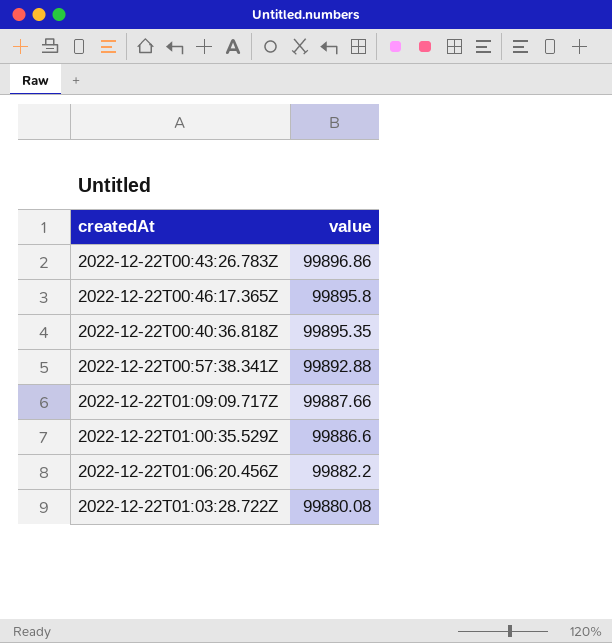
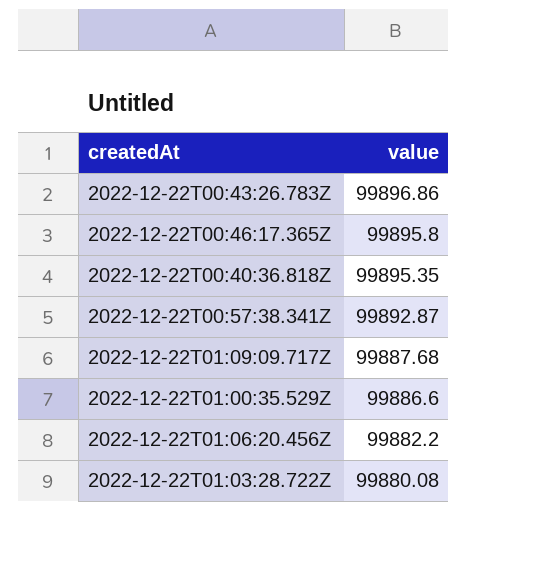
2022-12-22T00:57:38.341Z | value: 99892.88 -> 99892.87
2022-12-22T01:09:09.717Z | value: 99887.66 -> 99887.68

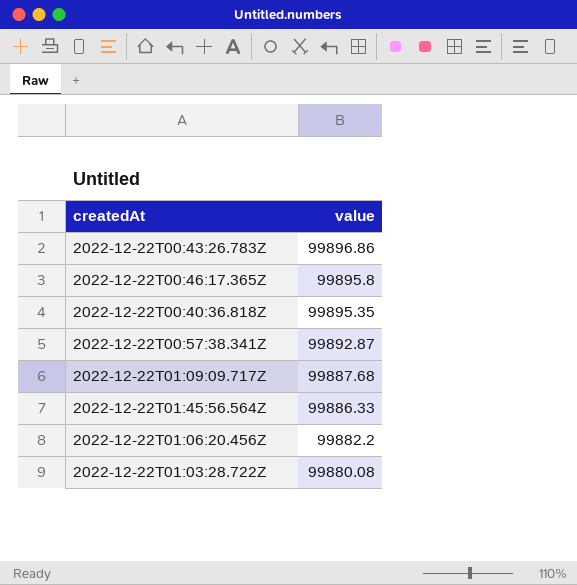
row 2022-12-22T01:00:35.529Z: 99886.6 -> none
row 2022-12-22T01:45:56.564Z: none -> 99886.33

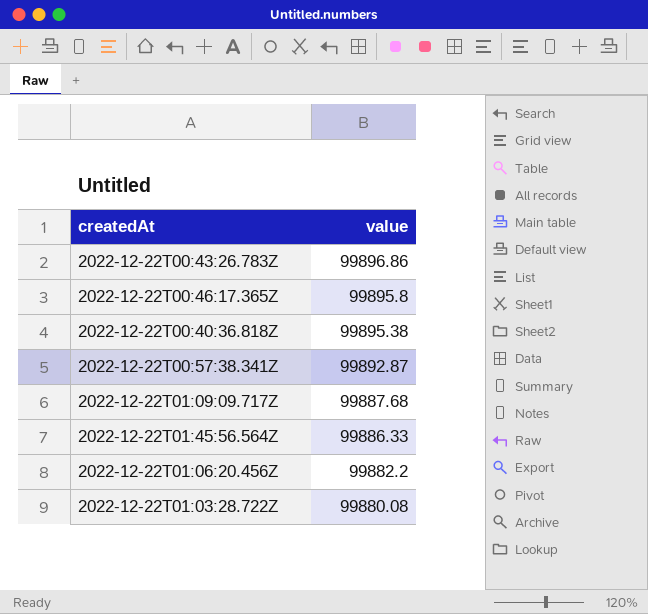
2022-12-22T00:40:36.818Z | value: 99895.35 -> 99895.38

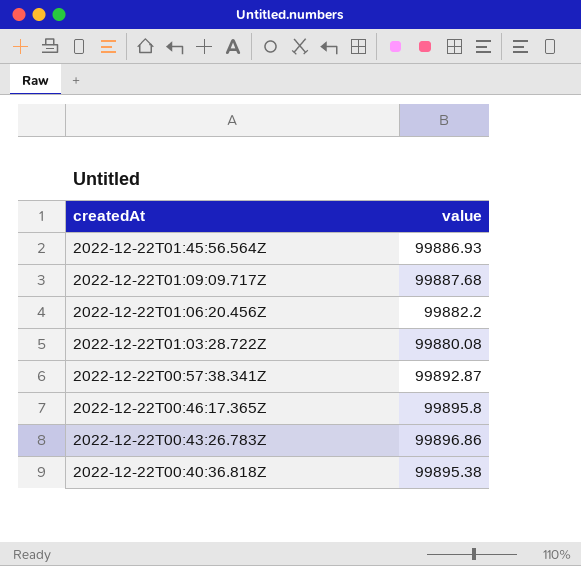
row order: value descending -> createdAt descending
2022-12-22T01:45:56.564Z | value: 99886.33 -> 99886.93

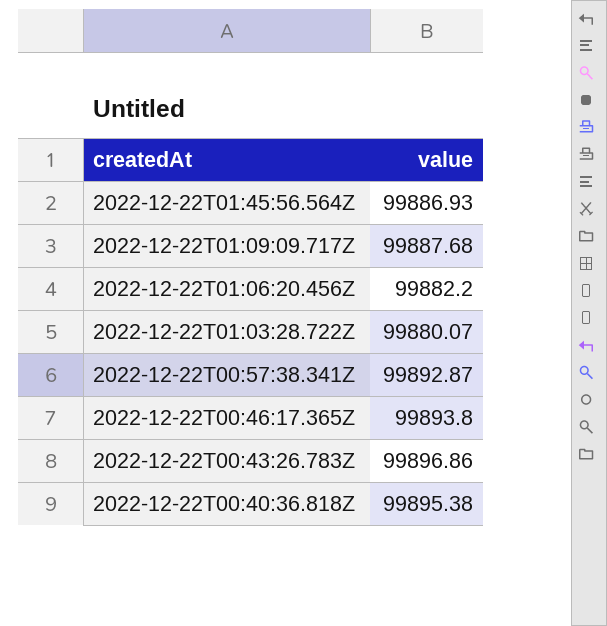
2022-12-22T01:03:28.722Z | value: 99880.08 -> 99880.07
2022-12-22T00:46:17.365Z | value: 99895.8 -> 99893.8

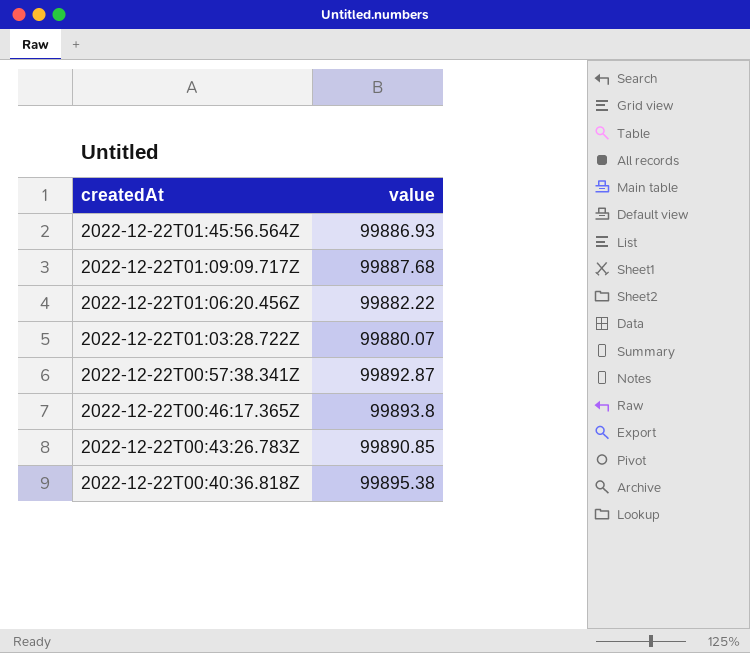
2022-12-22T01:06:20.456Z | value: 99882.2 -> 99882.22
2022-12-22T00:43:26.783Z | value: 99896.86 -> 99890.85

